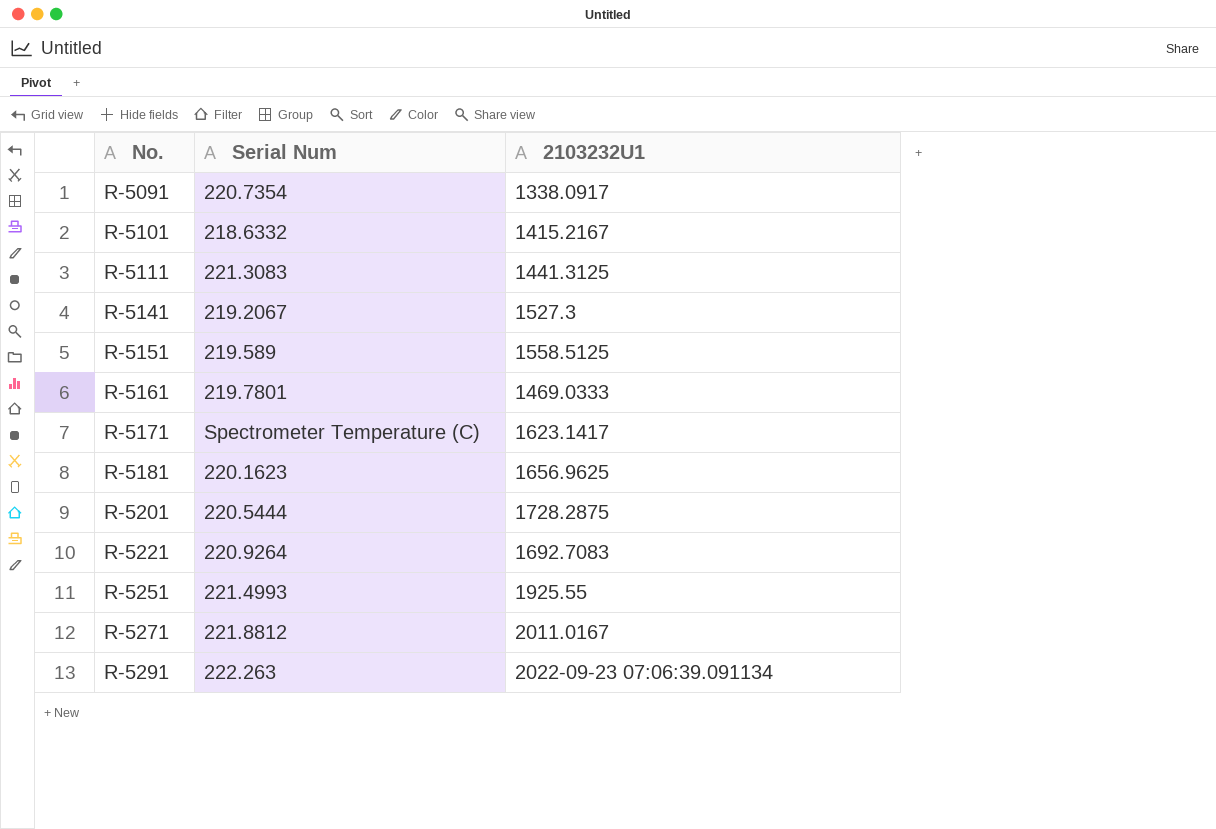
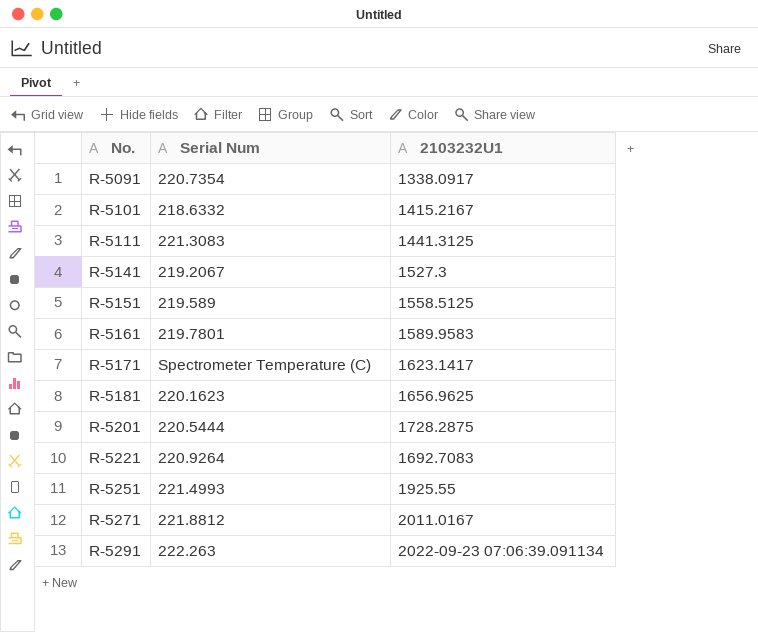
R-5161 | 2103232U1: 1469.0333 -> 1589.9583

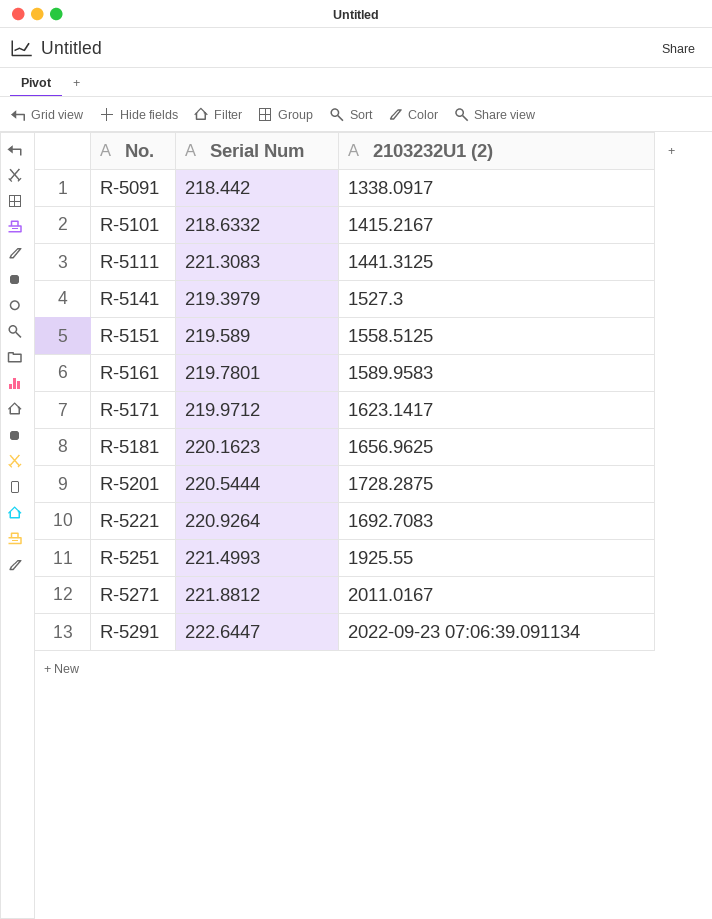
column name: 2103232U1 -> 2103232U1 (2)
R-5091 | Serial Num: 220.7354 -> 218.442
R-5141 | Serial Num: 219.2067 -> 219.3979
R-5171 | Serial Num: Spectrometer Temperature (C) -> 219.9712
R-5291 | Serial Num: 222.263 -> 222.6447

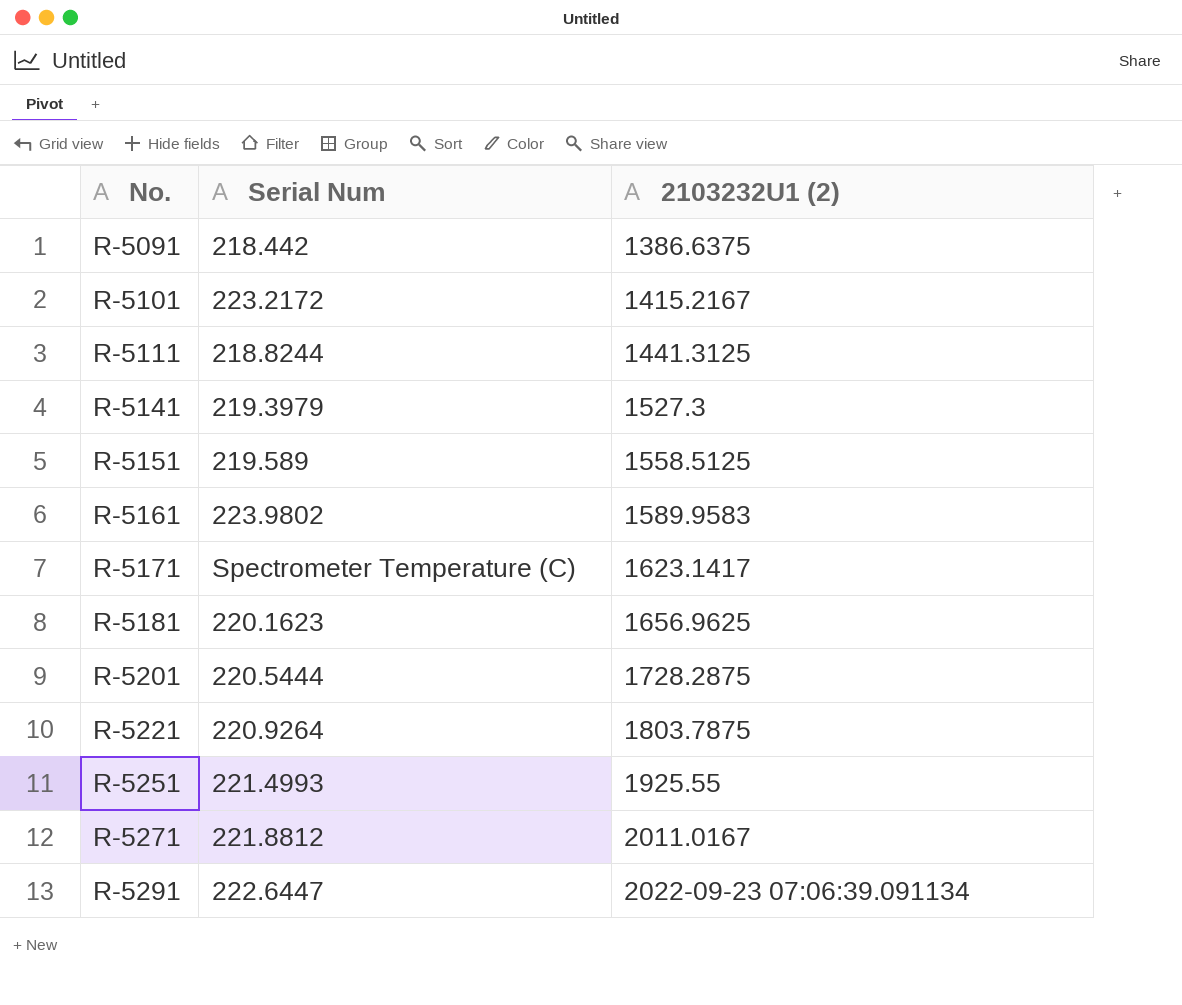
R-5091 | 2103232U1 (2): 1338.0917 -> 1386.6375
R-5101 | Serial Num: 218.6332 -> 223.2172
R-5111 | Serial Num: 221.3083 -> 218.8244
R-5161 | Serial Num: 219.7801 -> 223.9802
R-5171 | Serial Num: 219.9712 -> Spectrometer Temperature (C)
R-5221 | 2103232U1 (2): 1692.7083 -> 1803.7875

